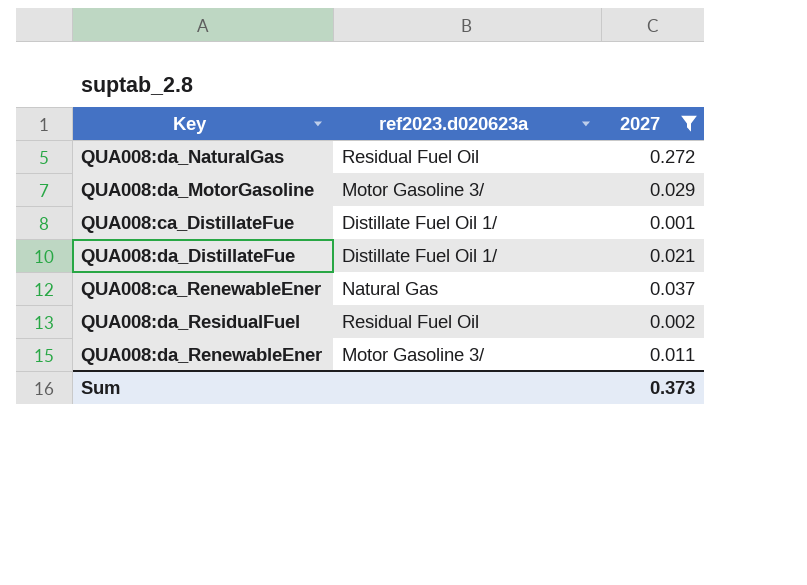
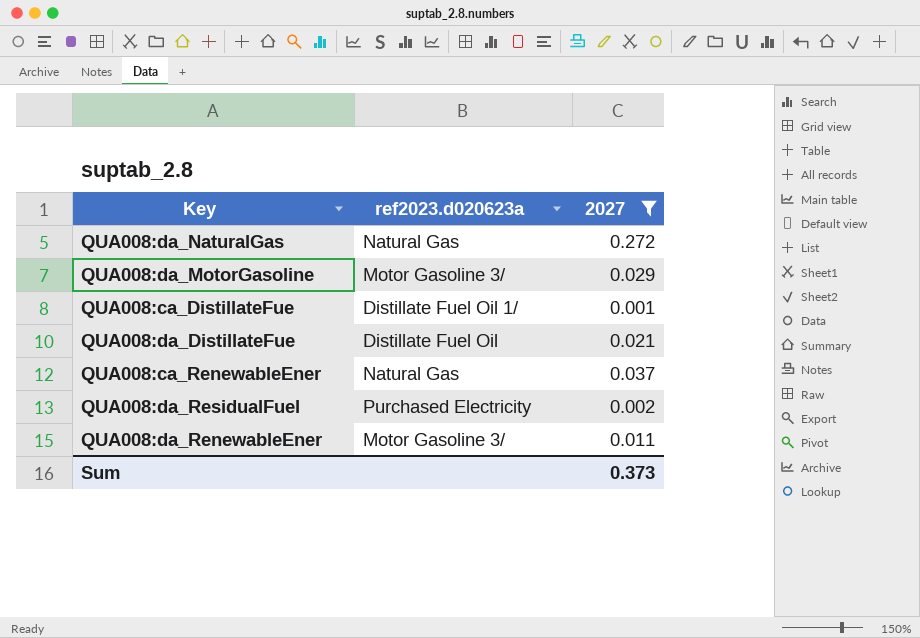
QUA008:da_NaturalGas | ref2023.d020623a: Residual Fuel Oil -> Natural Gas
QUA008:da_DistillateFue | ref2023.d020623a: Distillate Fuel Oil 1/ -> Distillate Fuel Oil
QUA008:da_ResidualFuel | ref2023.d020623a: Residual Fuel Oil -> Purchased Electricity

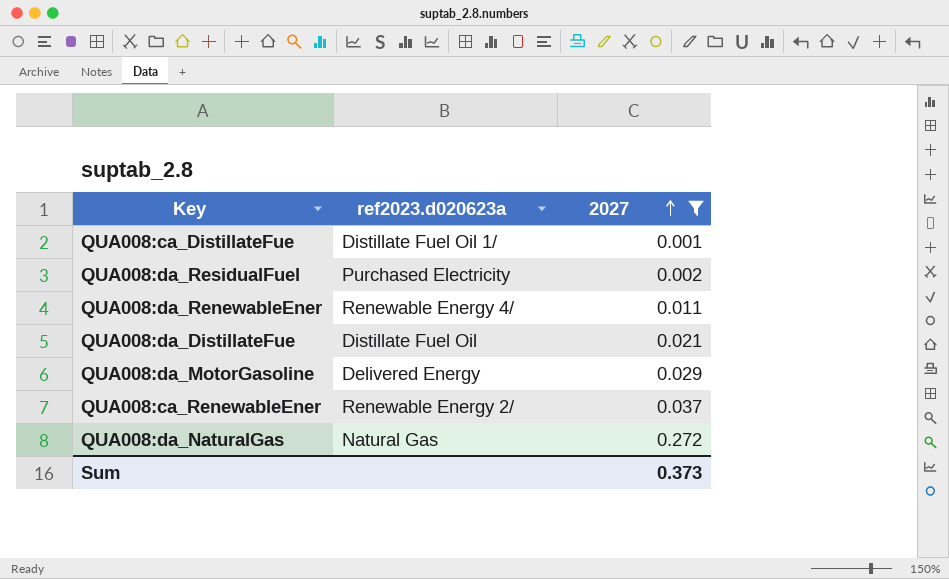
row order: none -> 2027 ascending
QUA008:da_RenewableEner | ref2023.d020623a: Motor Gasoline 3/ -> Renewable Energy 4/
QUA008:da_MotorGasoline | ref2023.d020623a: Motor Gasoline 3/ -> Delivered Energy
QUA008:ca_RenewableEner | ref2023.d020623a: Natural Gas -> Renewable Energy 2/

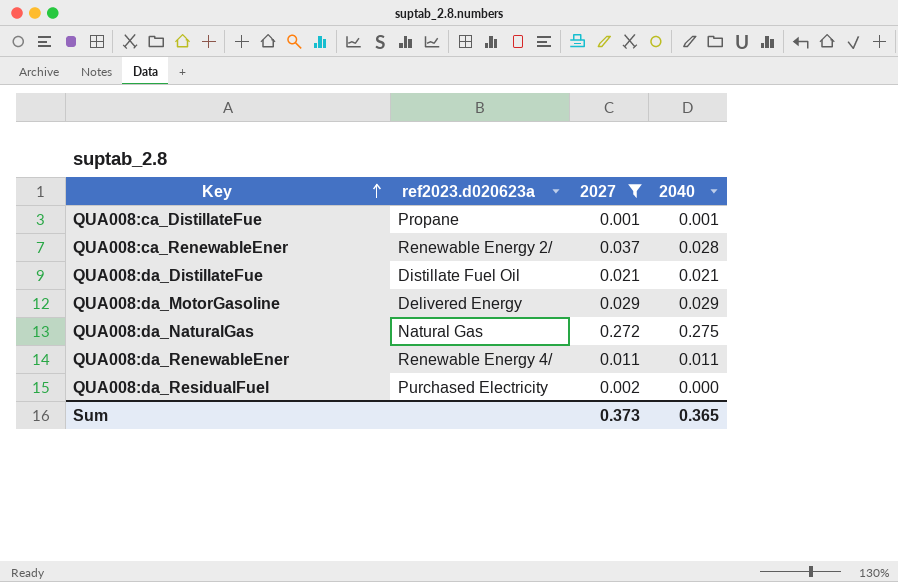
row order: 2027 ascending -> Key ascending
column 2040 | position: none -> 4
QUA008:ca_DistillateFue | ref2023.d020623a: Distillate Fuel Oil 1/ -> Propane

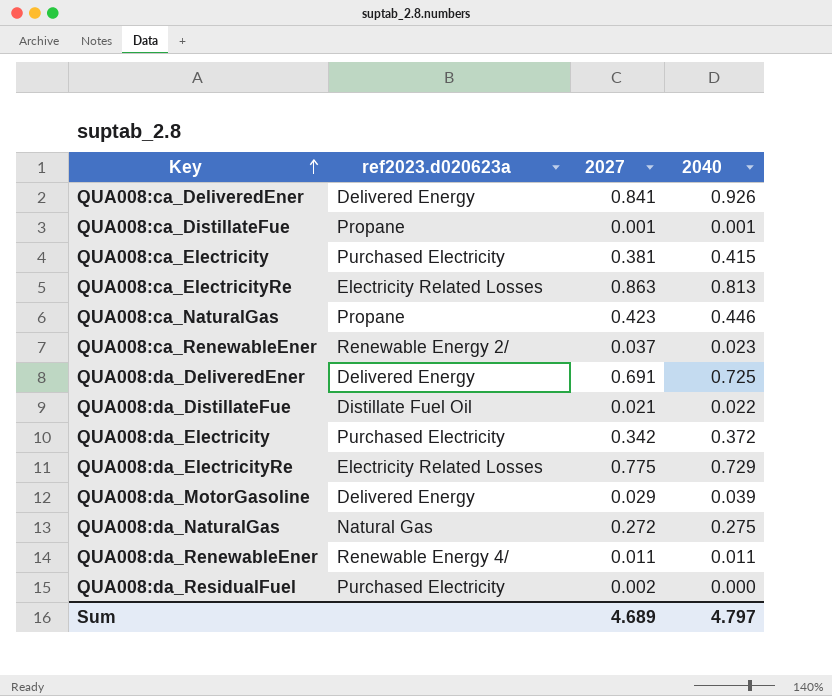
filter: 2027 <= 0.272 -> none
QUA008:ca_RenewableEner | 2040: 0.028 -> 0.023
QUA008:da_DistillateFue | 2040: 0.021 -> 0.022
QUA008:da_MotorGasoline | 2040: 0.029 -> 0.039
Sum | 2027: 0.373 -> 4.689
Sum | 2040: 0.365 -> 4.797

